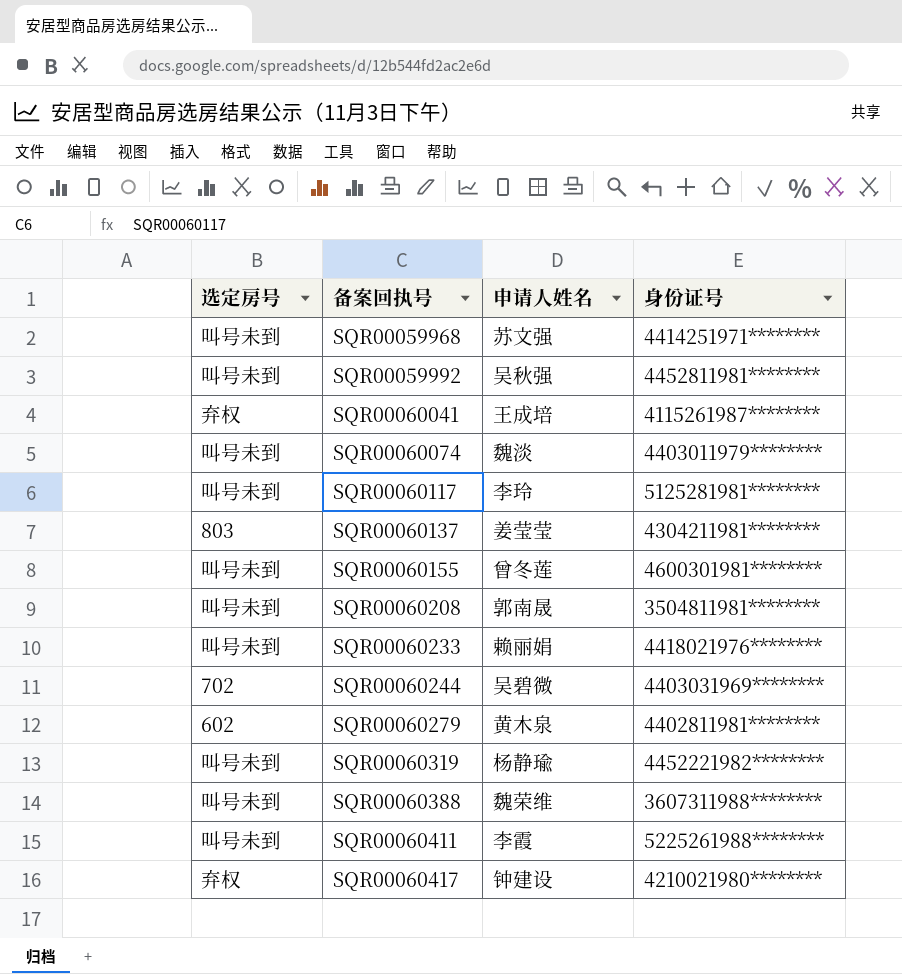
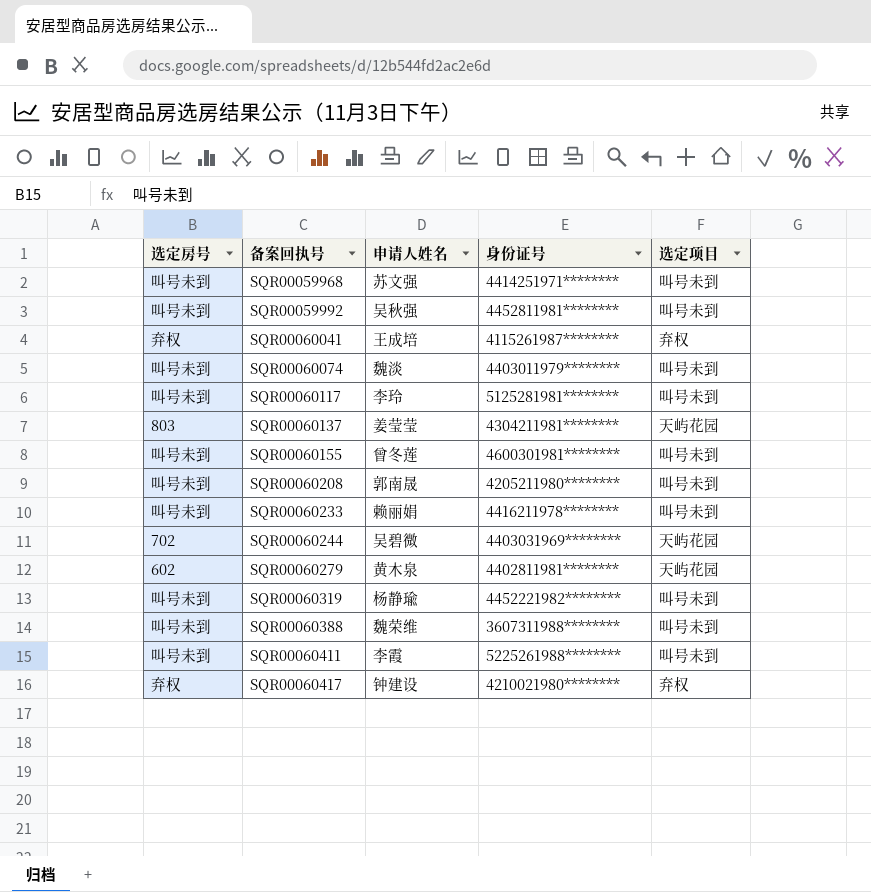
column 选定项目 | position: none -> 5
SQR00060208 | 身份证号: 3504811981******** -> 4205211980********
SQR00060233 | 身份证号: 4418021976******** -> 4416211978********

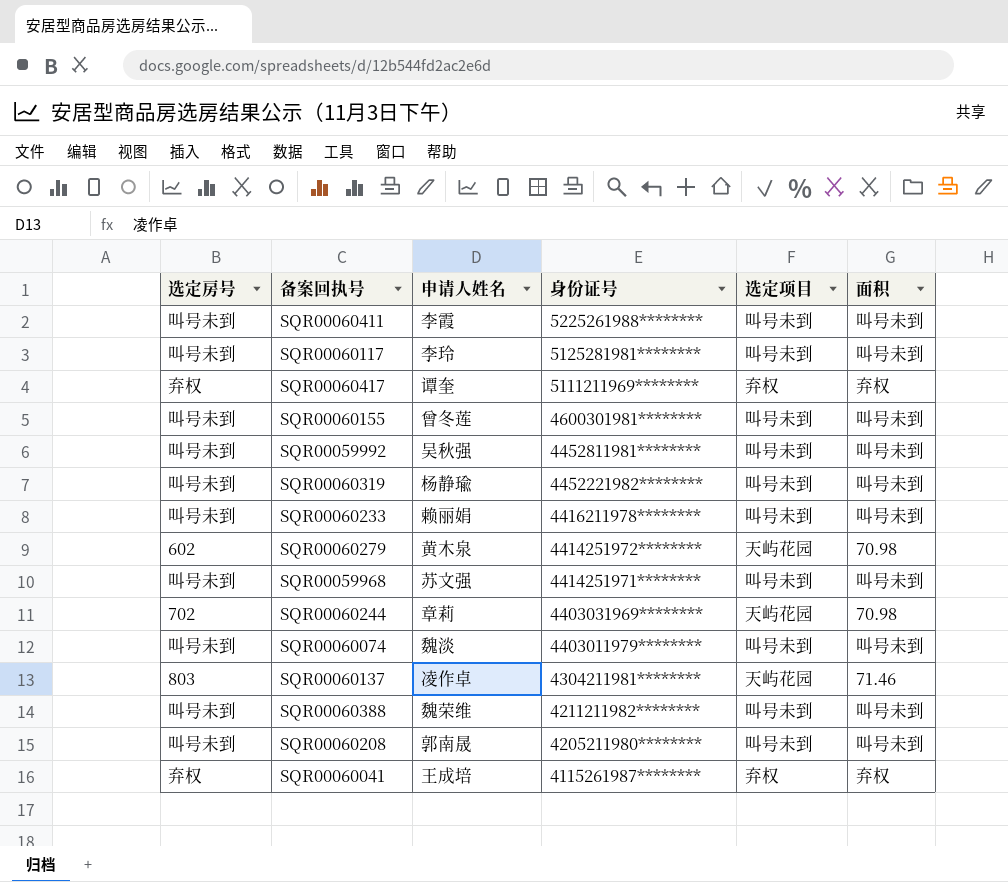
row order: 备案回执号 ascending -> 身份证号 descending
column 面积 | position: none -> 6
SQR00060417 | 申请人姓名: 钟建设 -> 谭奎
SQR00060417 | 身份证号: 4210021980******** -> 5111211969********
SQR00060279 | 身份证号: 4402811981******** -> 4414251972********
SQR00060244 | 申请人姓名: 吴碧微 -> 章莉
SQR00060137 | 申请人姓名: 姜莹莹 -> 凌作卓
SQR00060388 | 身份证号: 3607311988******** -> 4211211982********

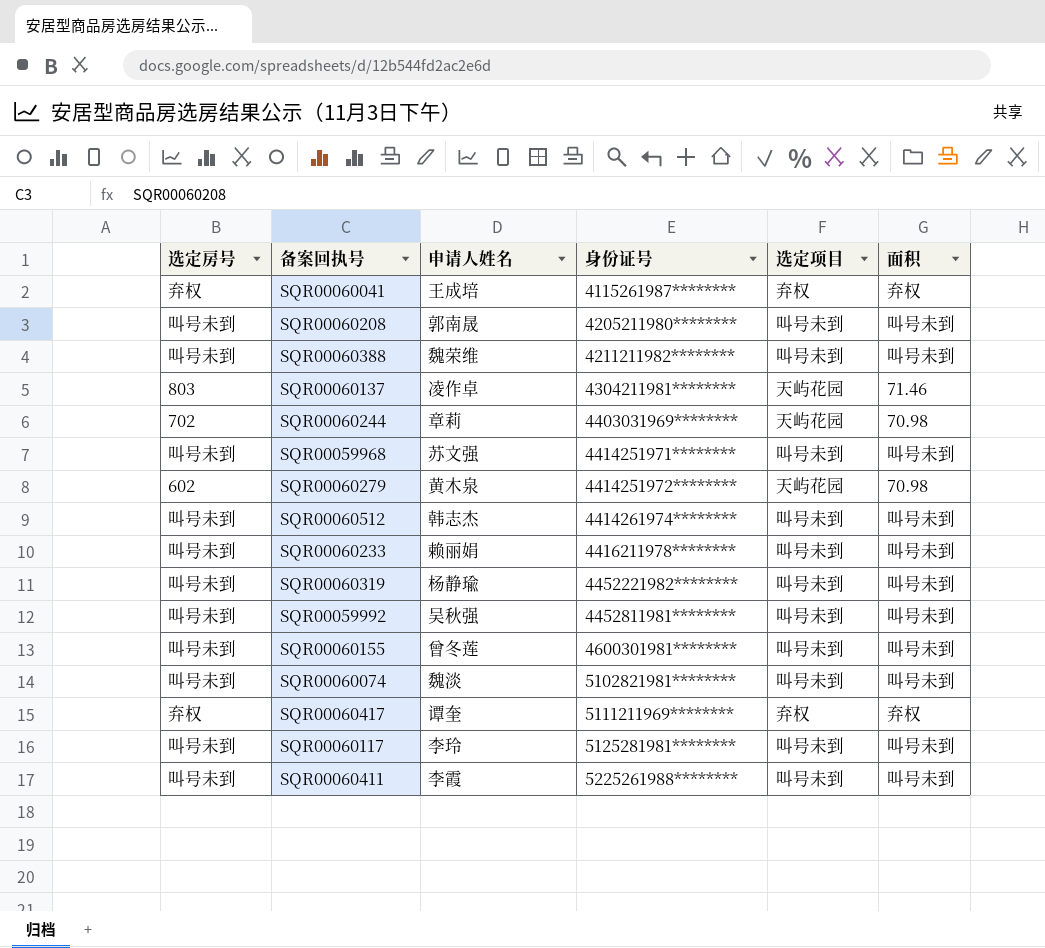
row order: 身份证号 descending -> 身份证号 ascending
row SQR00060512: none -> 叫号未到 | 韩志杰 | 4414261974******** | 叫号未到 | 叫号未到
SQR00060074 | 身份证号: 4403011979******** -> 5102821981********

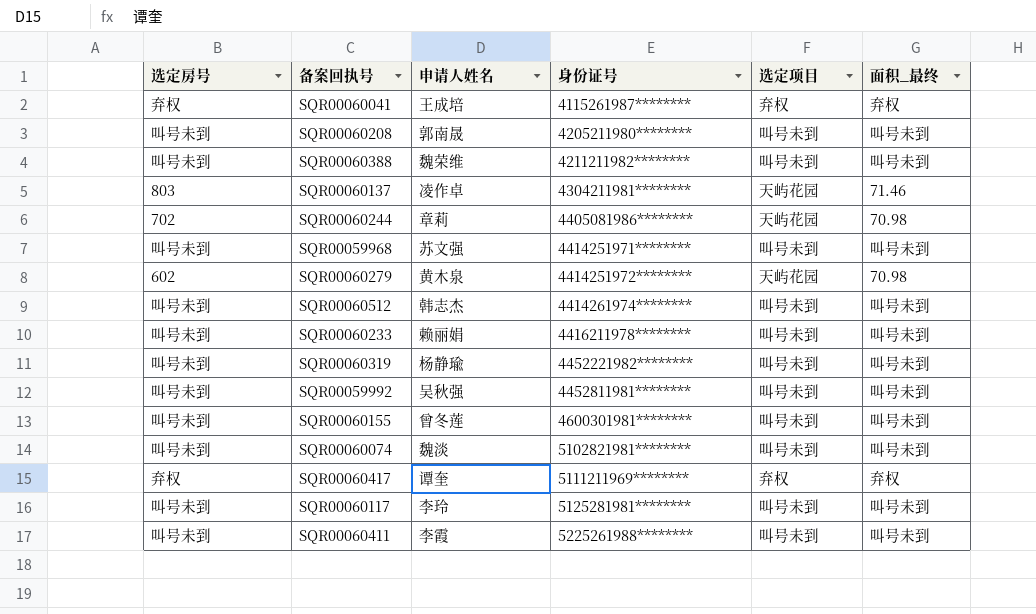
column name: 面积 -> 面积_最终
SQR00060244 | 身份证号: 4403031969******** -> 4405081986********

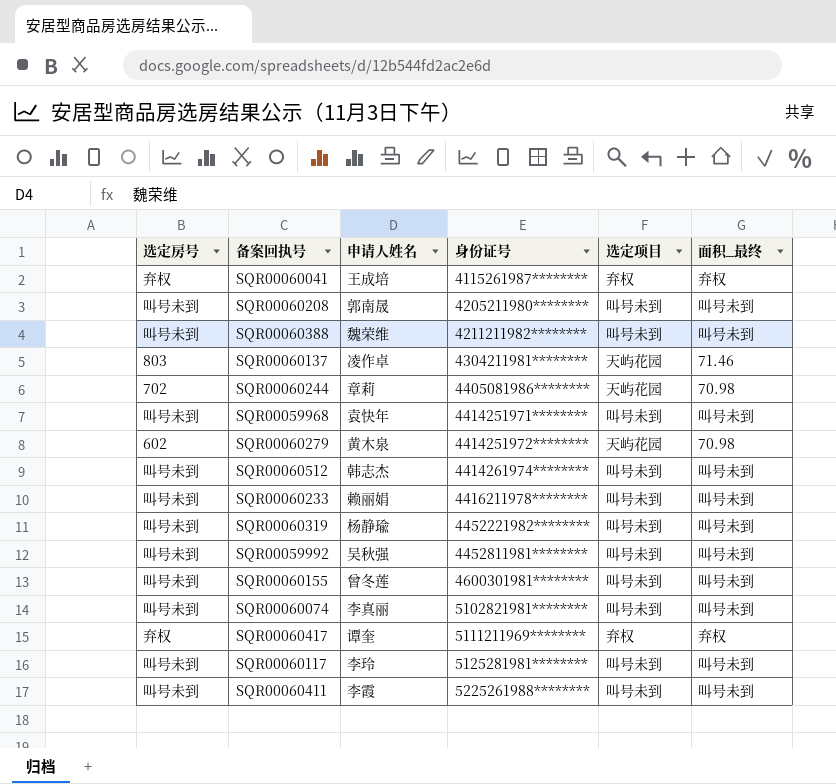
SQR00059968 | 申请人姓名: 苏文强 -> 袁快年
SQR00060074 | 申请人姓名: 魏淡 -> 李真丽

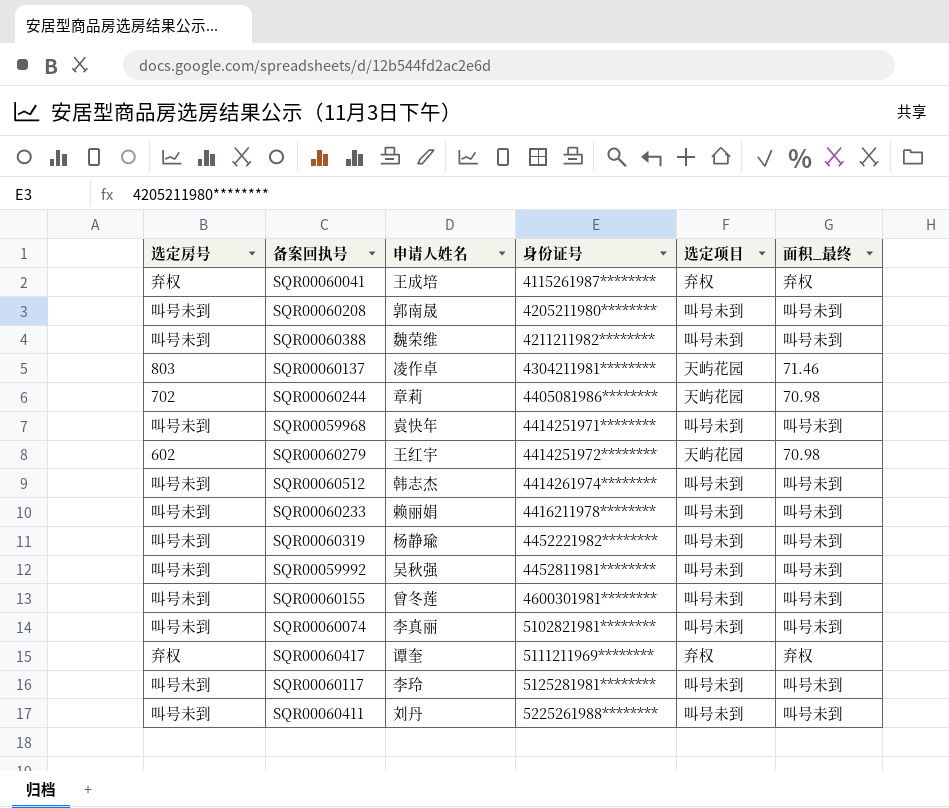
SQR00060279 | 申请人姓名: 黄木泉 -> 王红宇
SQR00060411 | 申请人姓名: 李霞 -> 刘丹

